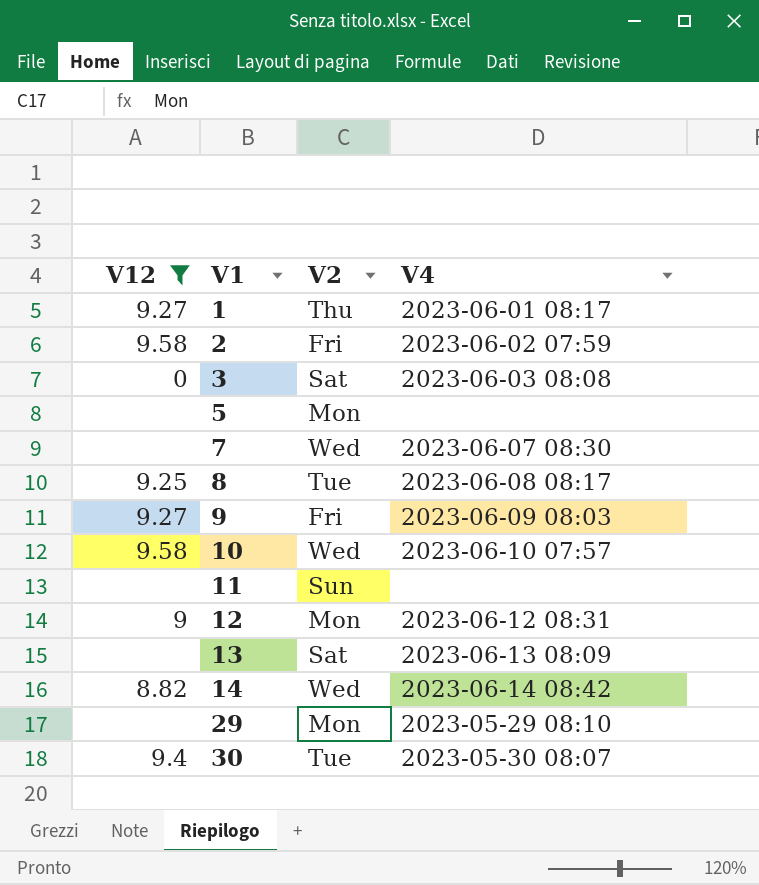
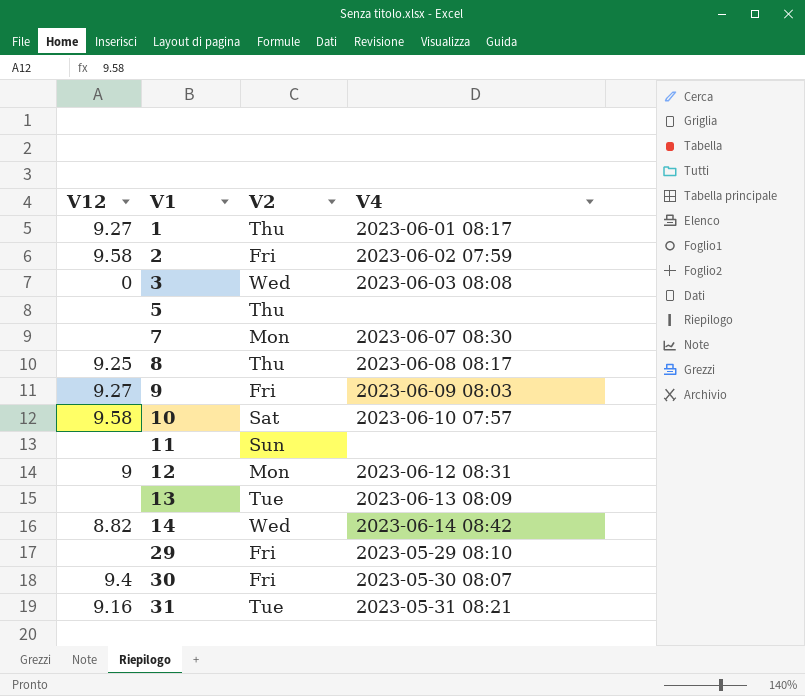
filter: V12 != 9.16 -> none
3 | V2: Sat -> Wed
5 | V2: Mon -> Thu
7 | V2: Wed -> Mon
8 | V2: Tue -> Thu
10 | V2: Wed -> Sat
13 | V2: Sat -> Tue
29 | V2: Mon -> Fri
30 | V2: Tue -> Fri

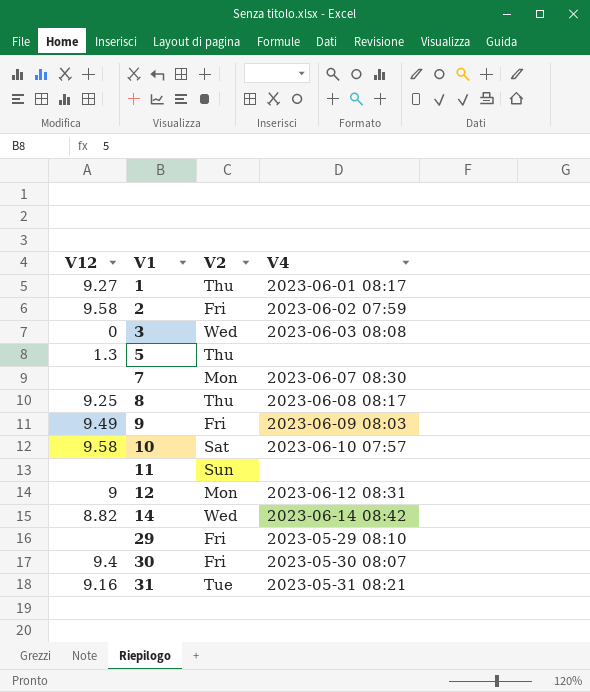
row 13: none | Tue | 2023-06-13 08:09 -> none
5 | V12: none -> 1.3
9 | V12: 9.27 -> 9.49

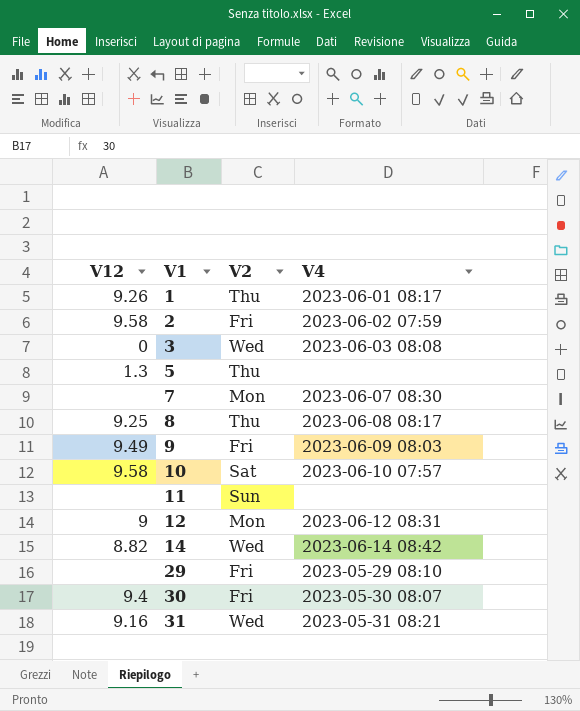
1 | V12: 9.27 -> 9.26
31 | V2: Tue -> Wed

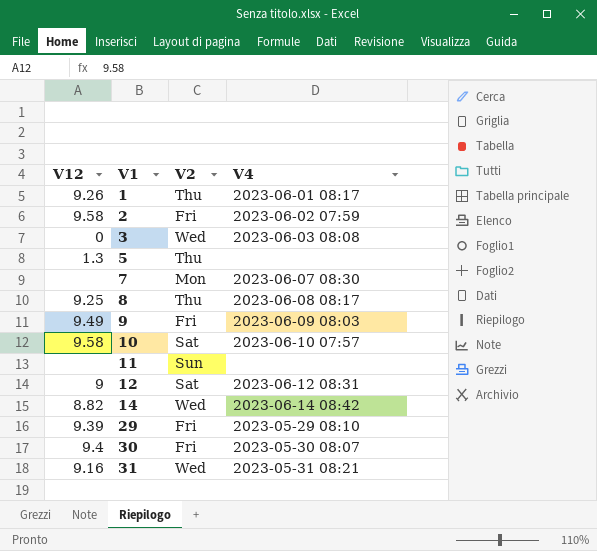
12 | V2: Mon -> Sat
29 | V12: none -> 9.39

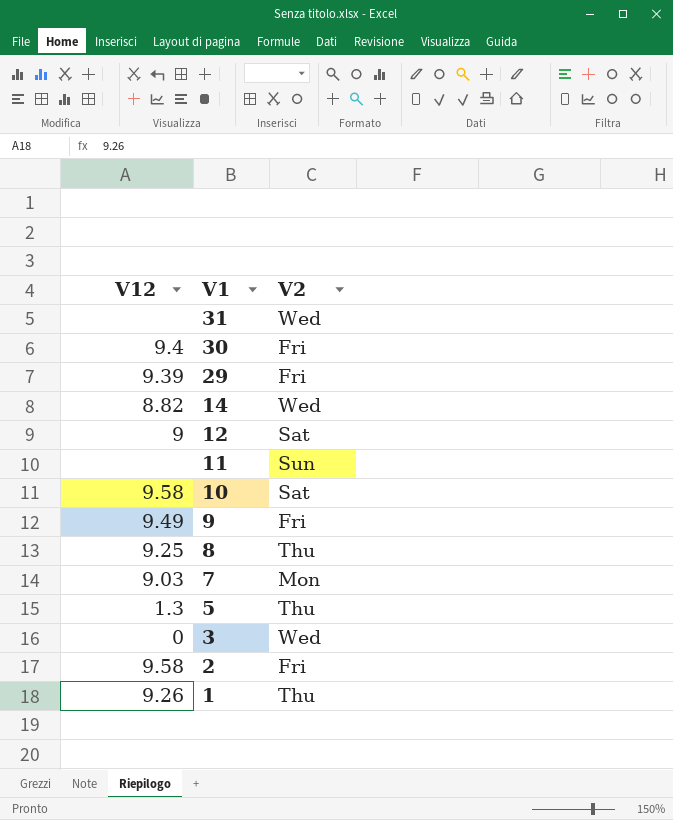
row order: V1 ascending -> V1 descending
column V4 | position: 4 -> none
31 | V12: 9.16 -> none
7 | V12: none -> 9.03

